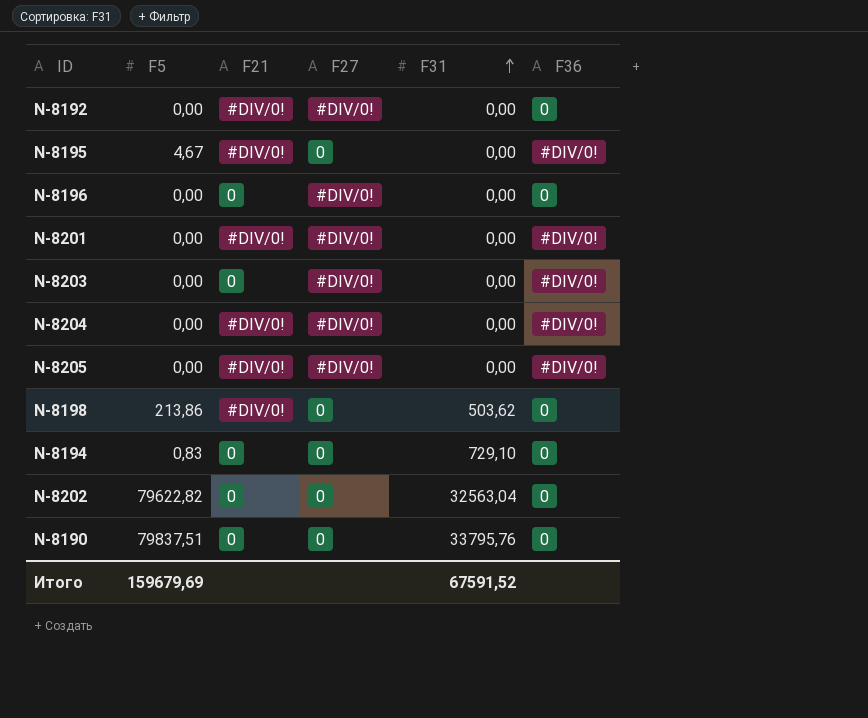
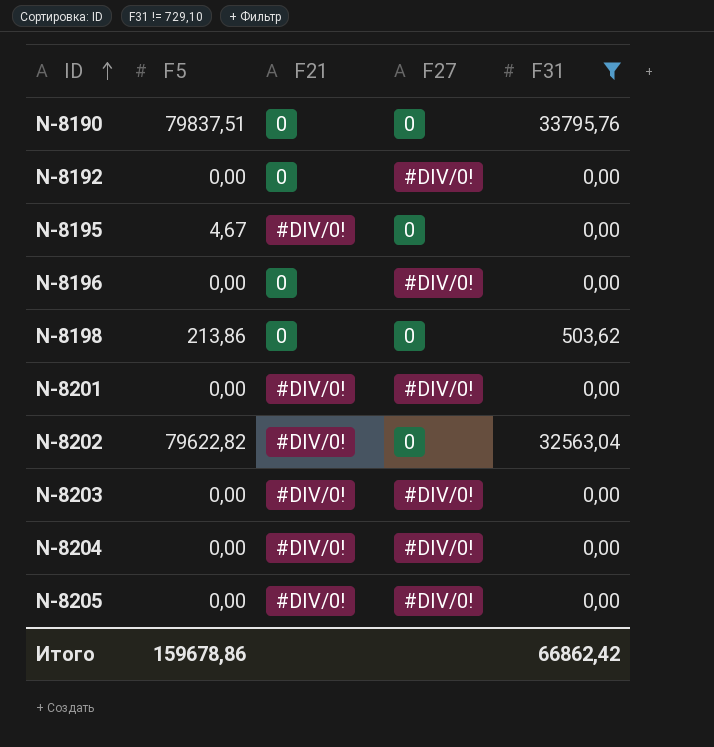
filter: none -> F31 != 729,10
row order: F31 ascending -> ID ascending
column F36 | position: 6 -> none
N-8192 | F21: #DIV/0! -> 0
N-8198 | F21: #DIV/0! -> 0
N-8202 | F21: 0 -> #DIV/0!
N-8203 | F21: 0 -> #DIV/0!
Итого | F5: 159679,69 -> 159678,86
Итого | F31: 67591,52 -> 66862,42

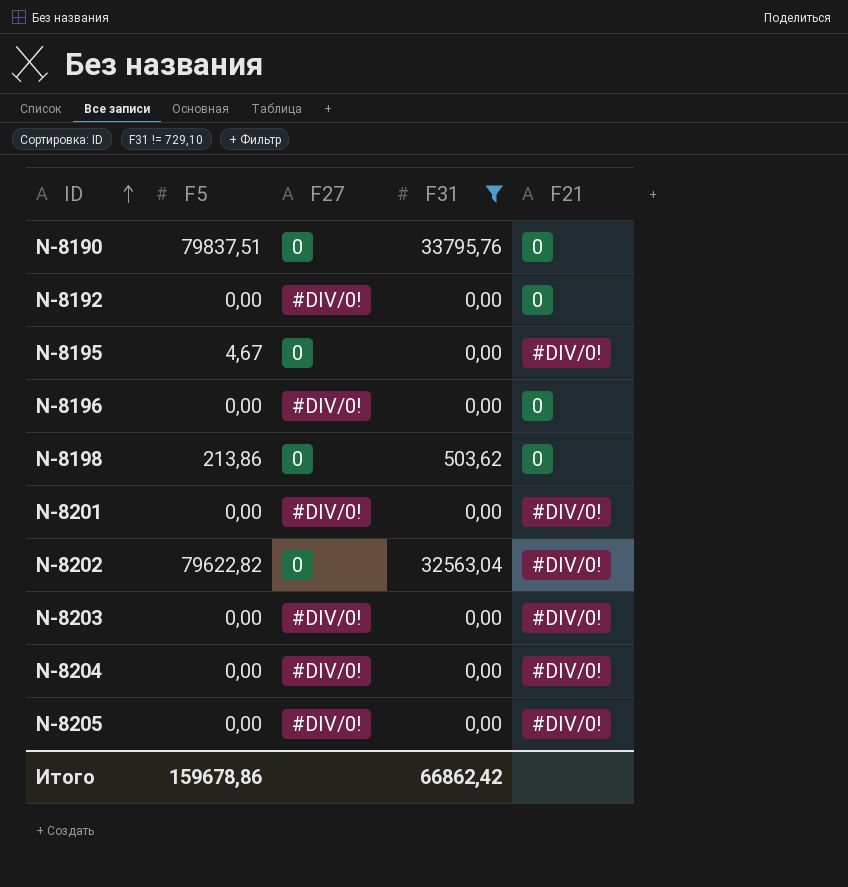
column F21 | position: 3 -> 5

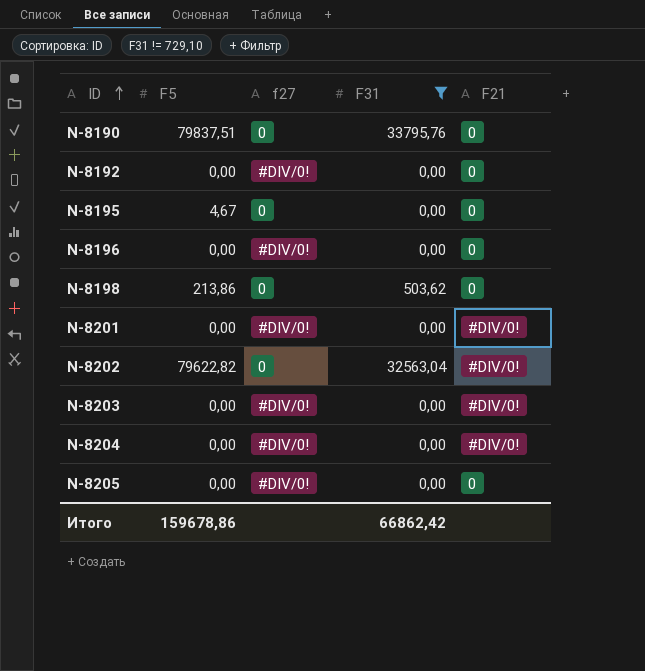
column name: F27 -> f27
N-8195 | F21: #DIV/0! -> 0
N-8205 | F21: #DIV/0! -> 0

